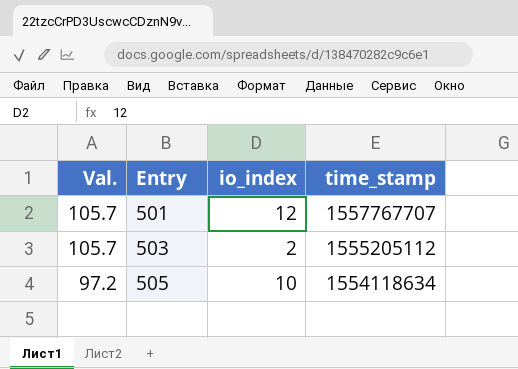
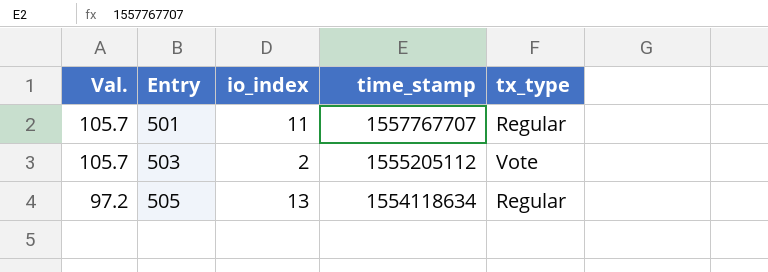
column tx_type | position: none -> 5
501 | io_index: 12 -> 11
505 | io_index: 10 -> 13

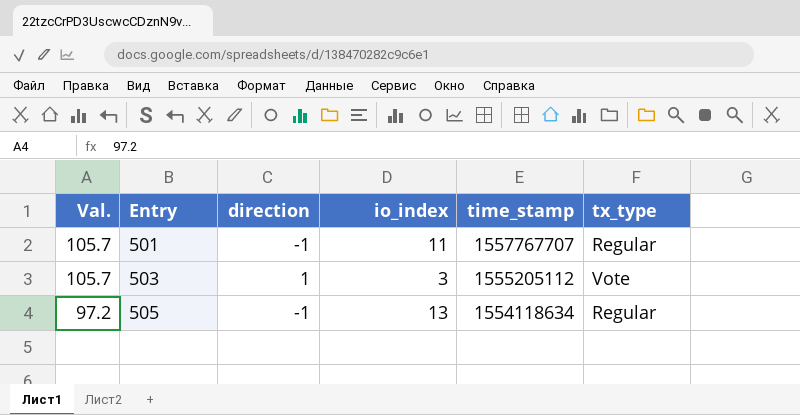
column direction | position: none -> 3
503 | io_index: 2 -> 3

